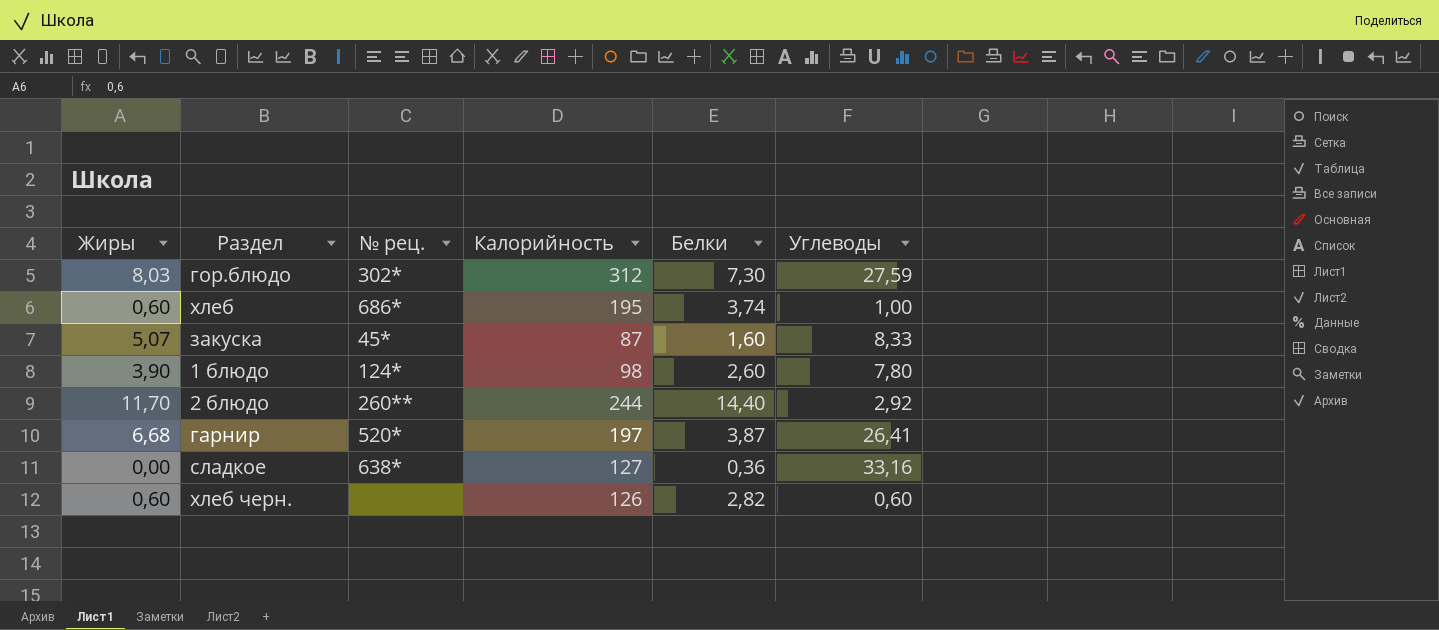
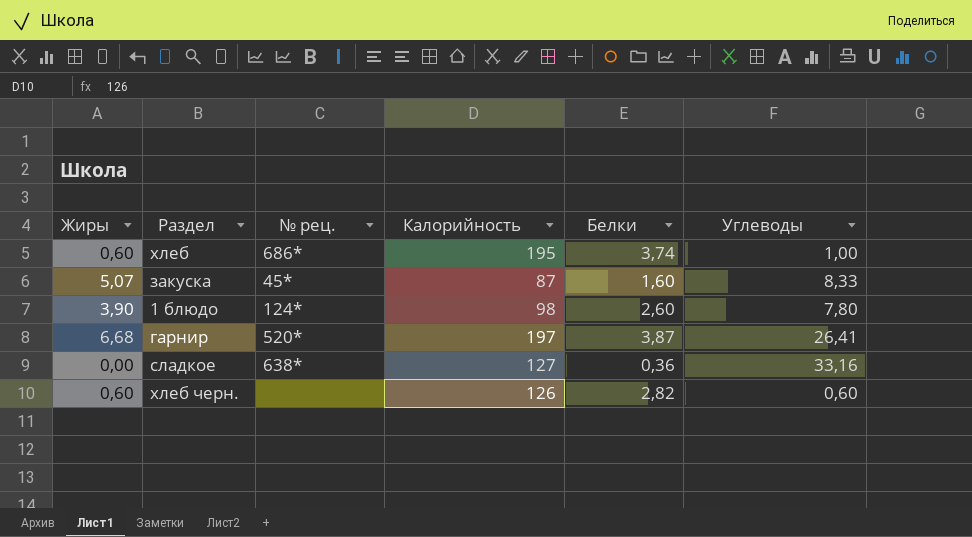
row гор.блюдо: 8,03 | 302* | 312 | 7,30 | 27,59 -> none
row 2 блюдо: 11,70 | 260** | 244 | 14,40 | 2,92 -> none

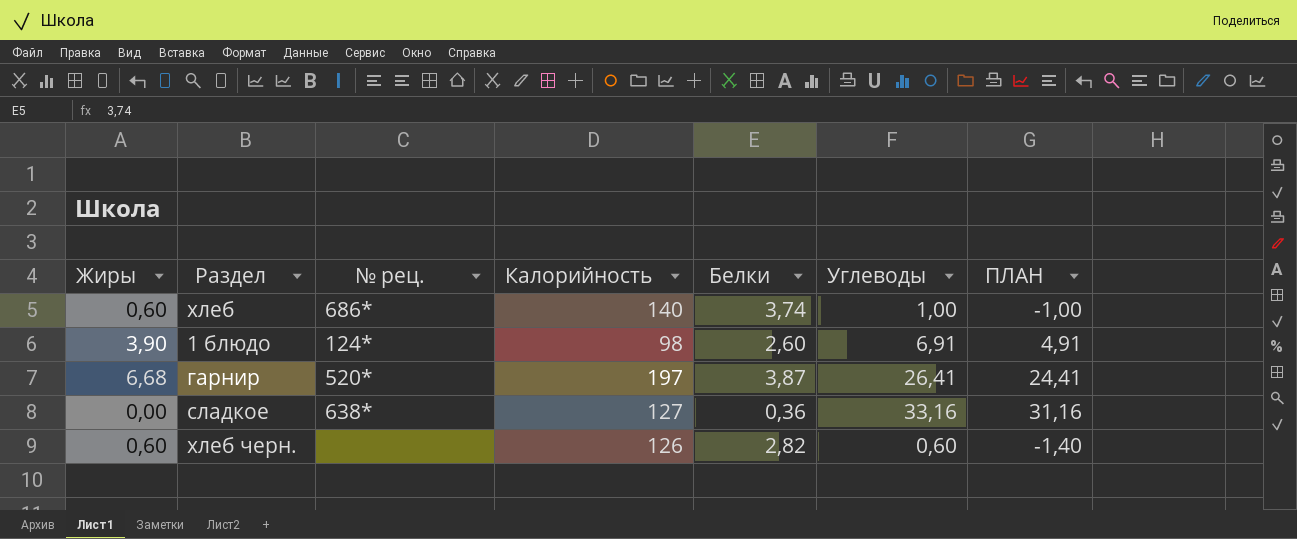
column ПЛАН | formula: none -> [Углеводы] - 2
row закуска: 5,07 | 45* | 87 | 1,60 | 8,33 -> none
хлеб | Калорийность: 195 -> 140
1 блюдо | Углеводы: 7,80 -> 6,91

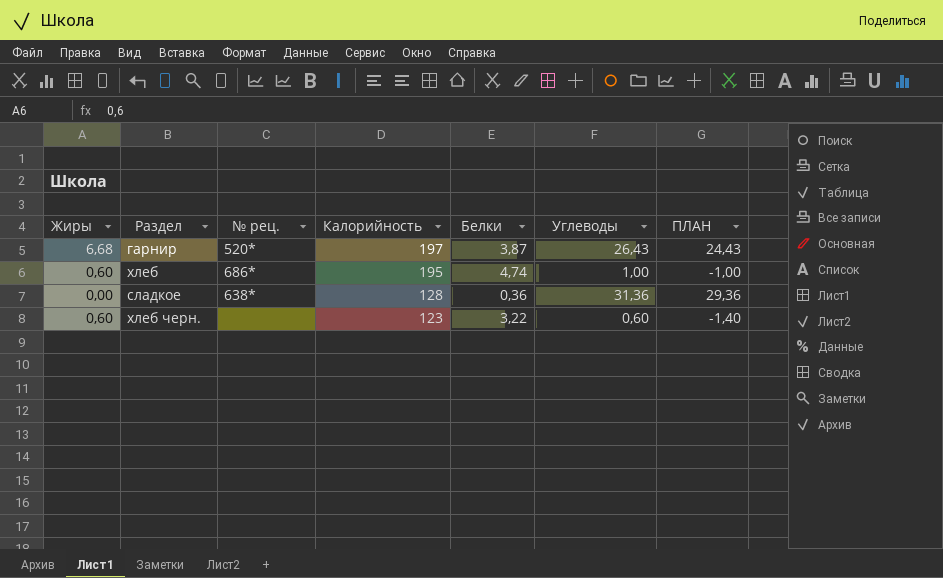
row order: none -> Калорийность descending
row 1 блюдо: 3,90 | 124* | 98 | 2,60 | 6,91 | 4,91 -> none
гарнир | Углеводы: 26,41 -> 26,43
гарнир | ПЛАН: 24,41 -> 24,43
хлеб | Калорийность: 140 -> 195
хлеб | Белки: 3,74 -> 4,74
сладкое | Калорийность: 127 -> 128
сладкое | Углеводы: 33,16 -> 31,36
сладкое | ПЛАН: 31,16 -> 29,36
хлеб черн. | Калорийность: 126 -> 123
хлеб черн. | Белки: 2,82 -> 3,22

